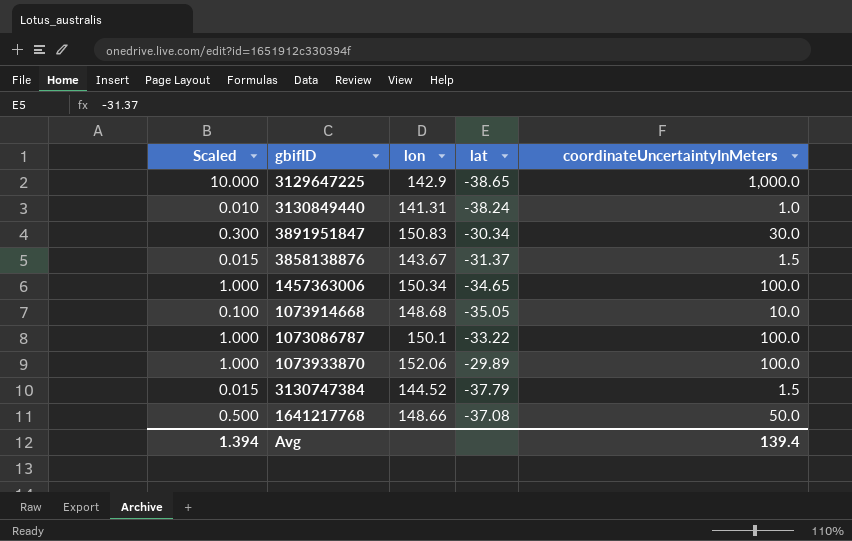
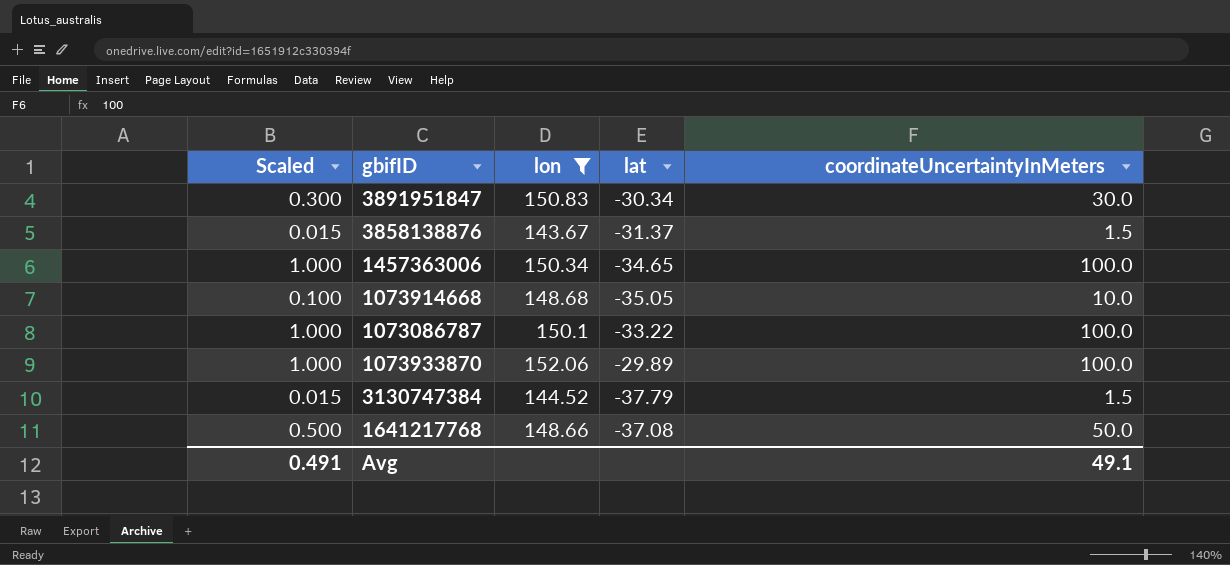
filter: none -> lon >= 143.67
Avg | Scaled: 1.394 -> 0.491
Avg | coordinateUncertaintyInMeters: 139.4 -> 49.1

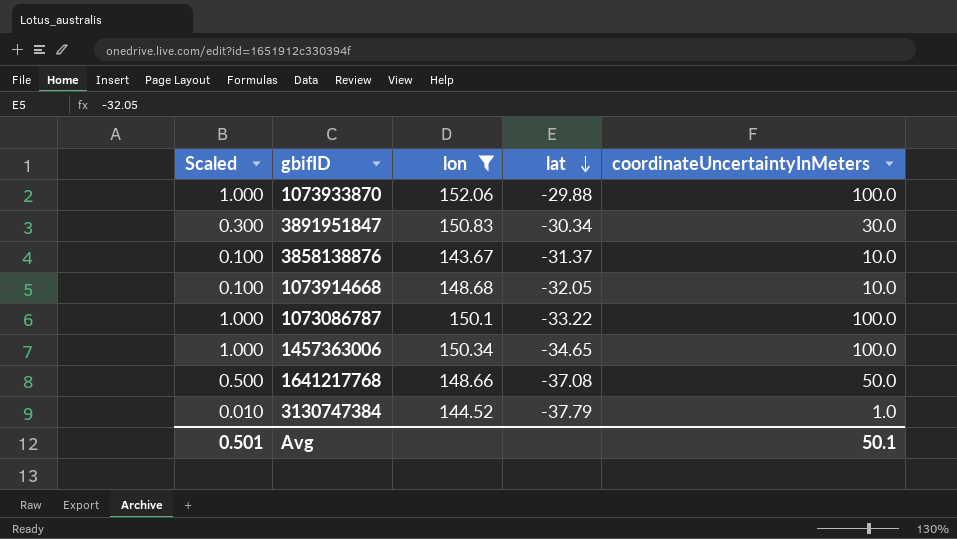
row order: none -> lat descending
1073933870 | lat: -29.89 -> -29.88
3858138876 | Scaled: 0.015 -> 0.100
3858138876 | coordinateUncertaintyInMeters: 1.5 -> 10.0
1073914668 | lat: -35.05 -> -32.05
3130747384 | Scaled: 0.015 -> 0.010
3130747384 | coordinateUncertaintyInMeters: 1.5 -> 1.0
Avg | Scaled: 0.491 -> 0.501
Avg | coordinateUncertaintyInMeters: 49.1 -> 50.1

